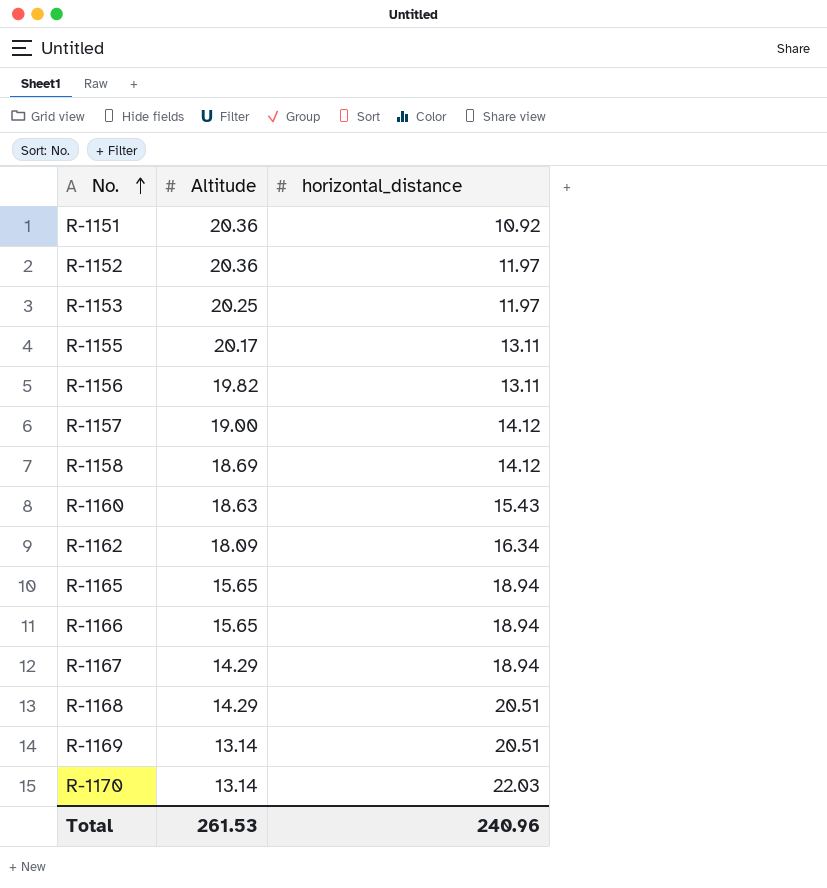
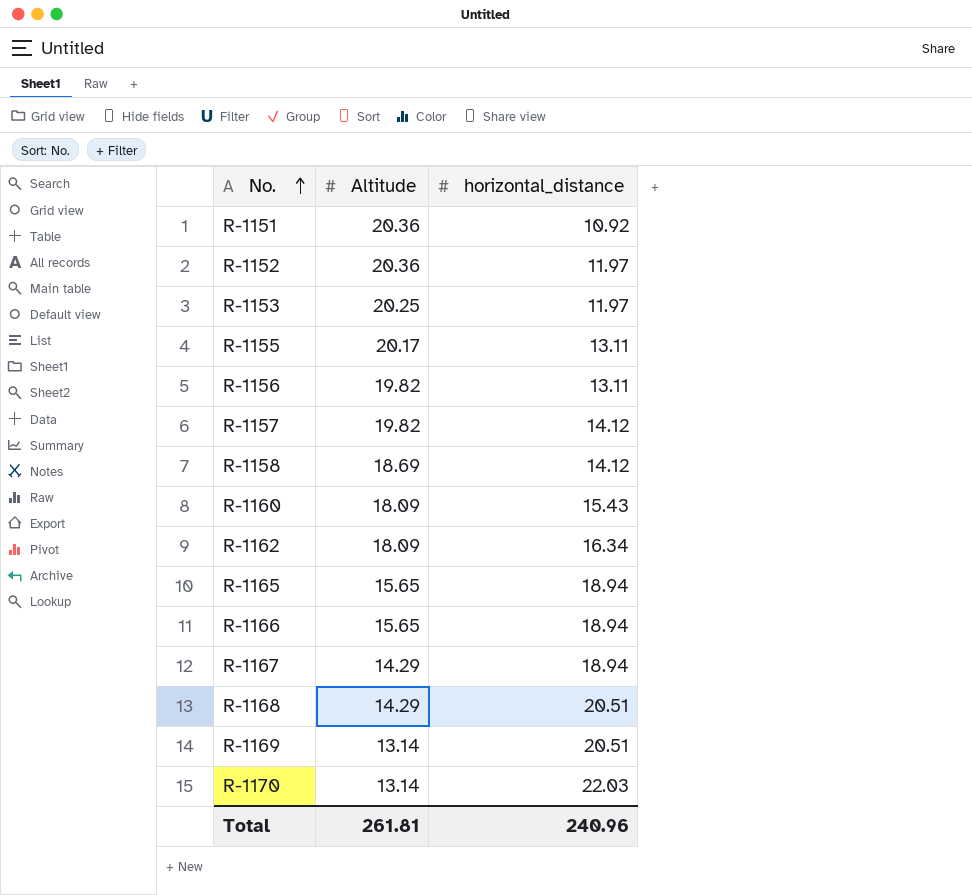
R-1157 | Altitude: 19.00 -> 19.82
R-1160 | Altitude: 18.63 -> 18.09
Total | Altitude: 261.53 -> 261.81

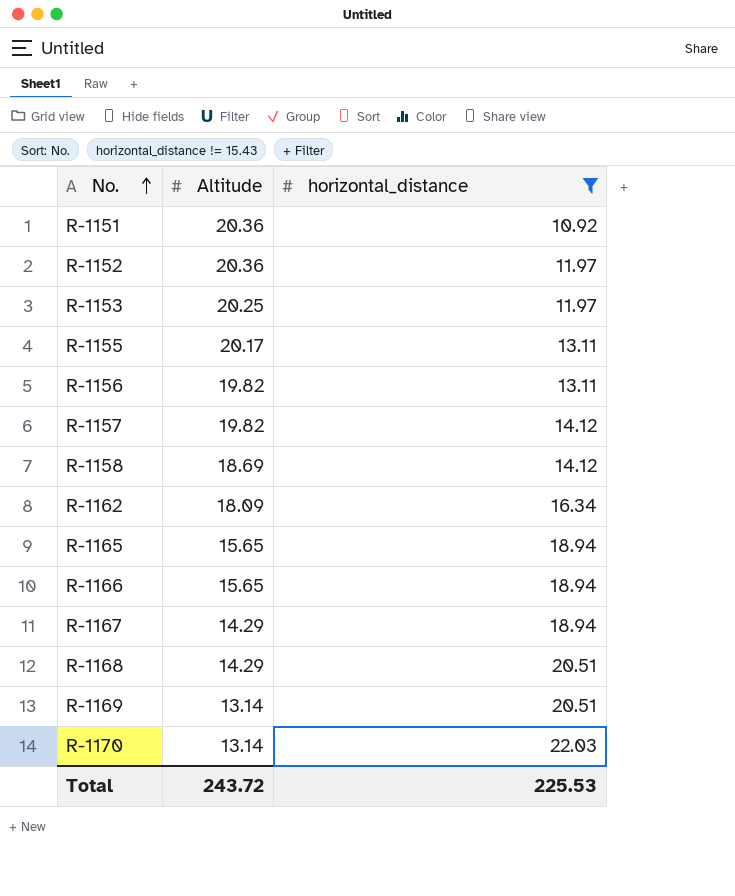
filter: none -> horizontal_distance != 15.43
Total | Altitude: 261.81 -> 243.72
Total | horizontal_distance: 240.96 -> 225.53

